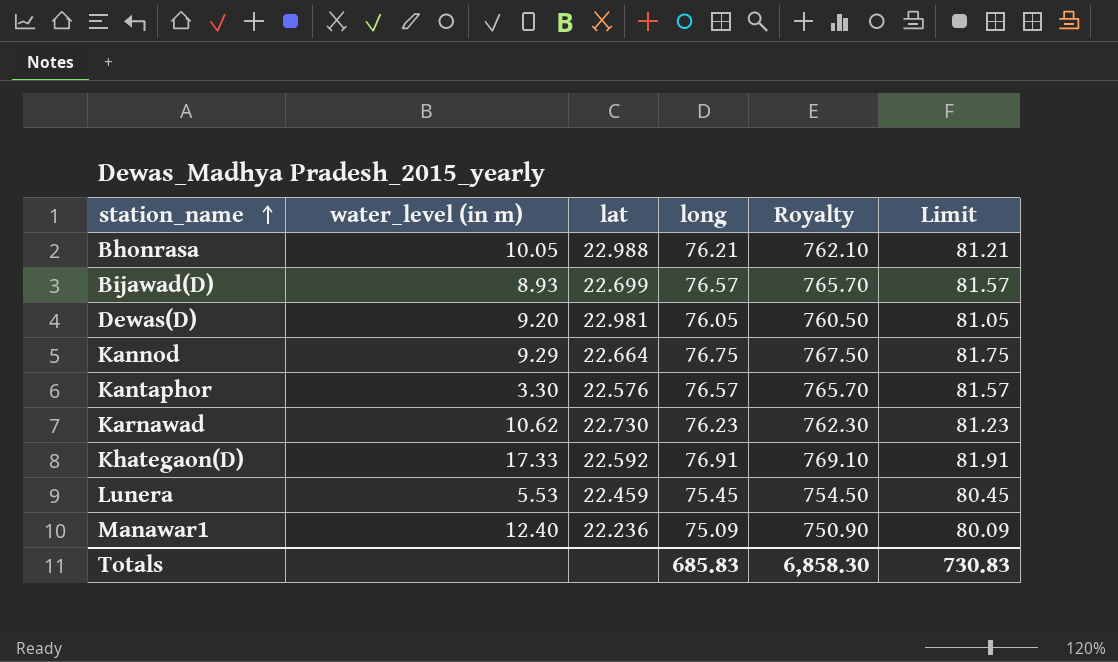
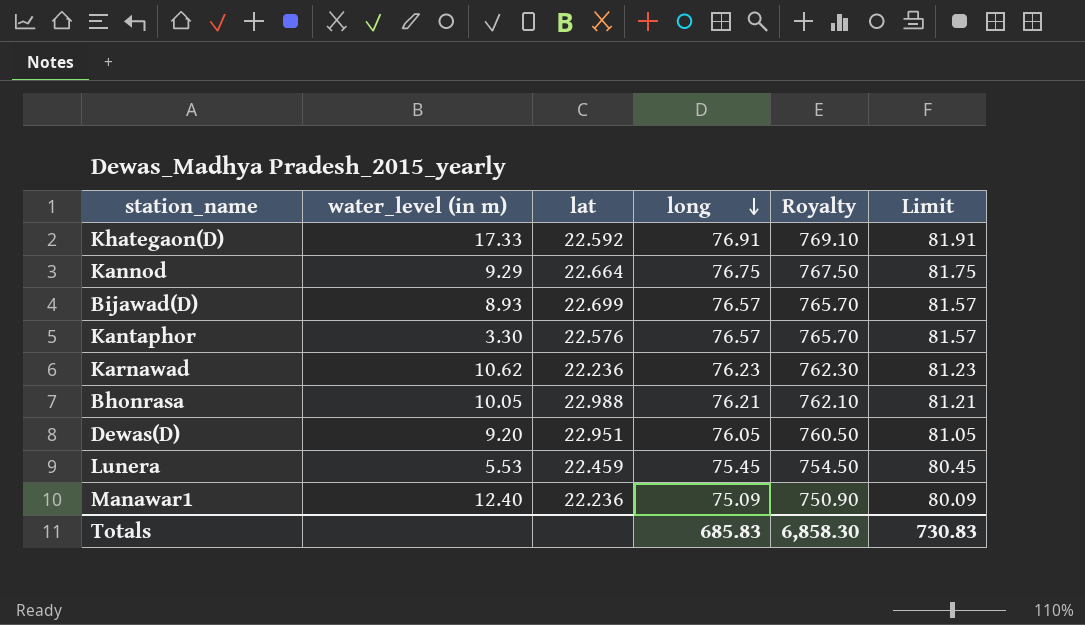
row order: station_name ascending -> long descending
Karnawad | lat: 22.730 -> 22.236
Dewas(D) | lat: 22.981 -> 22.951

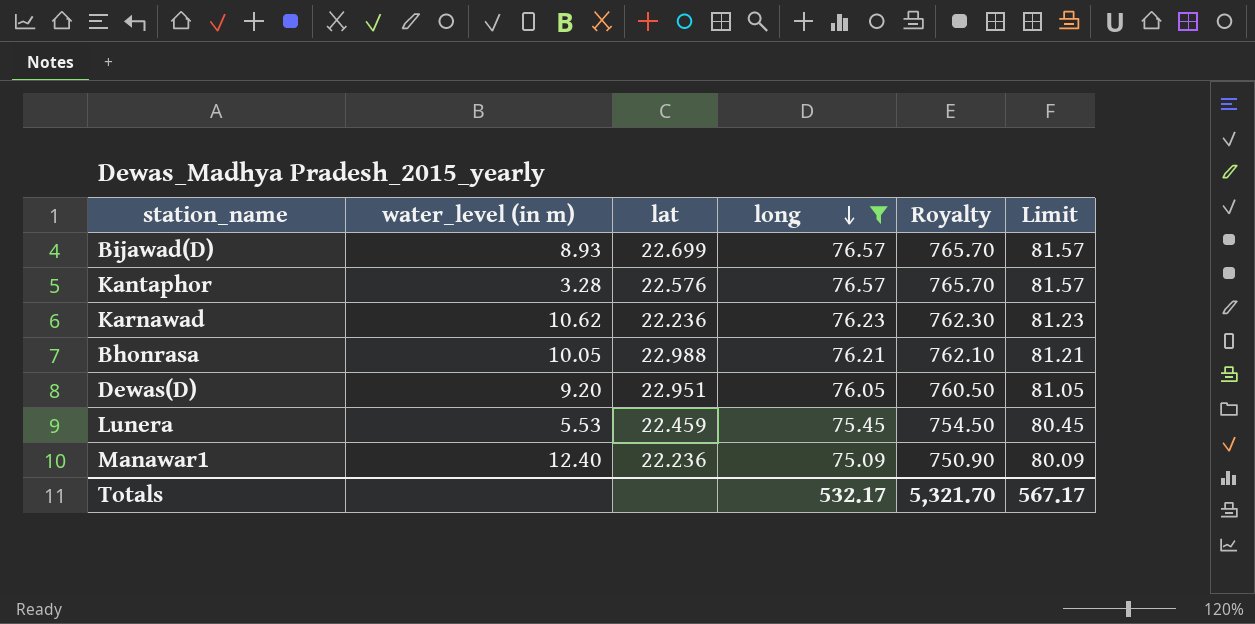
filter: none -> long <= 76.57
Kantaphor | water_level (in m): 3.30 -> 3.28
Totals | long: 685.83 -> 532.17
Totals | Royalty: 6,858.30 -> 5,321.70
Totals | Limit: 730.83 -> 567.17

